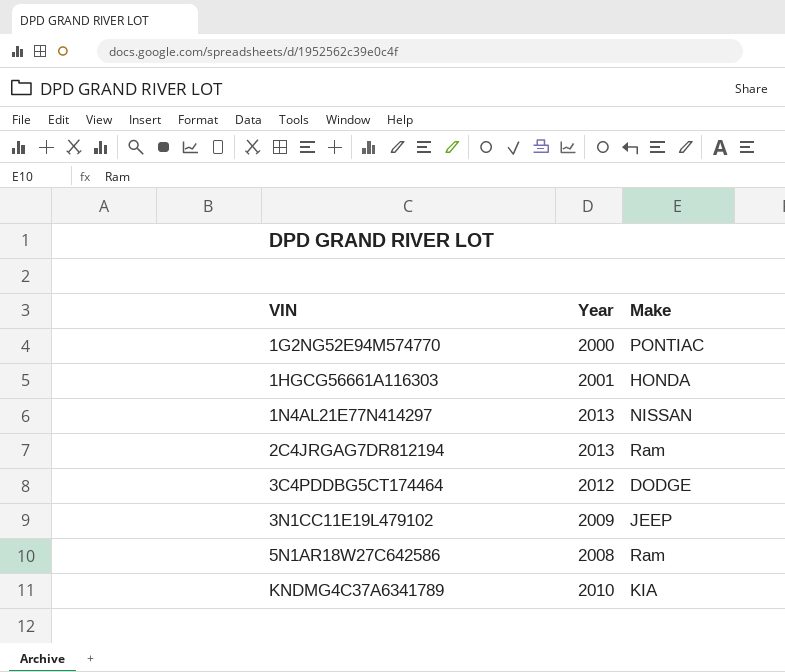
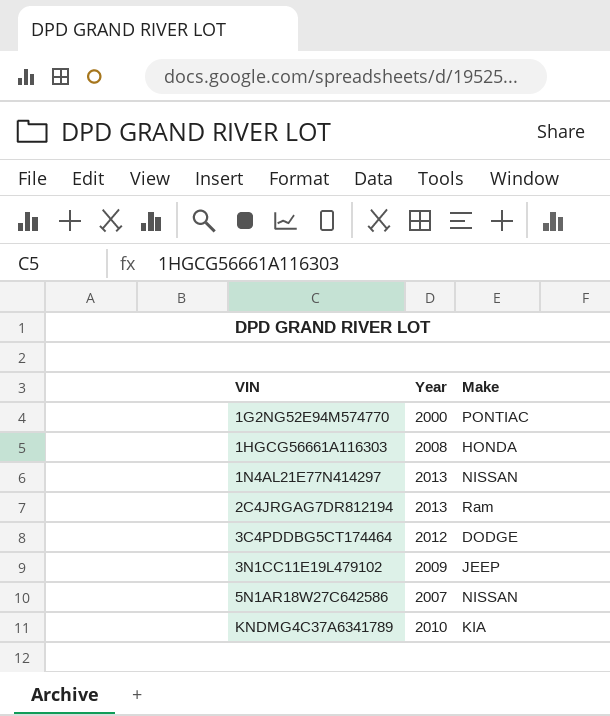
1HGCG56661A116303 | Year: 2001 -> 2008
5N1AR18W27C642586 | Year: 2008 -> 2007
5N1AR18W27C642586 | Make: Ram -> NISSAN

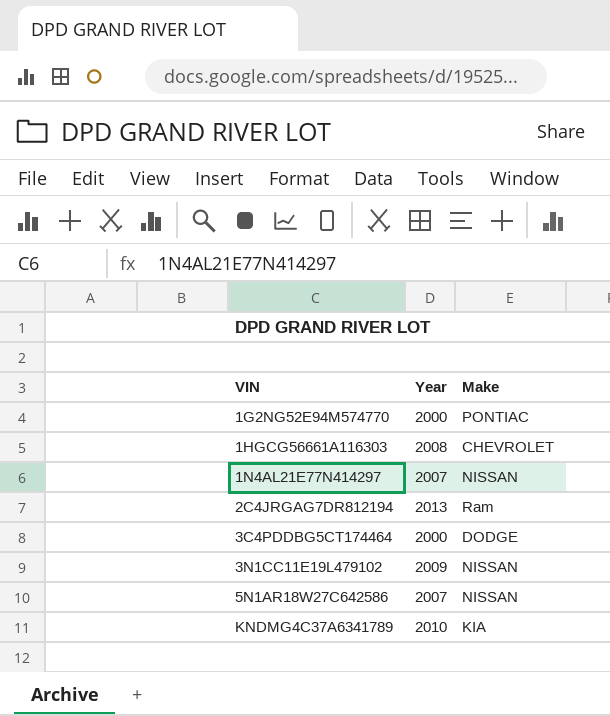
1HGCG56661A116303 | Make: HONDA -> CHEVROLET
1N4AL21E77N414297 | Year: 2013 -> 2007
3C4PDDBG5CT174464 | Year: 2012 -> 2000
3N1CC11E19L479102 | Make: JEEP -> NISSAN

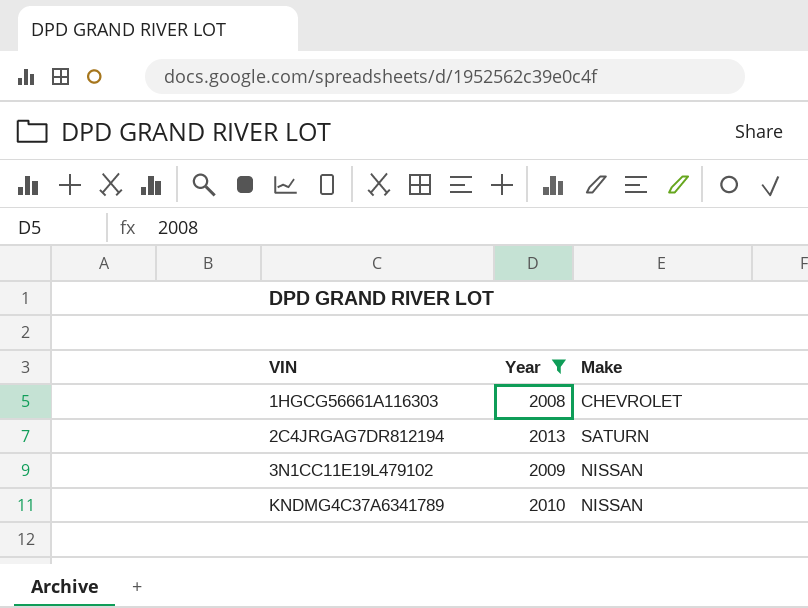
filter: none -> Year >= 2008
2C4JRGAG7DR812194 | Make: Ram -> SATURN
KNDMG4C37A6341789 | Make: KIA -> NISSAN

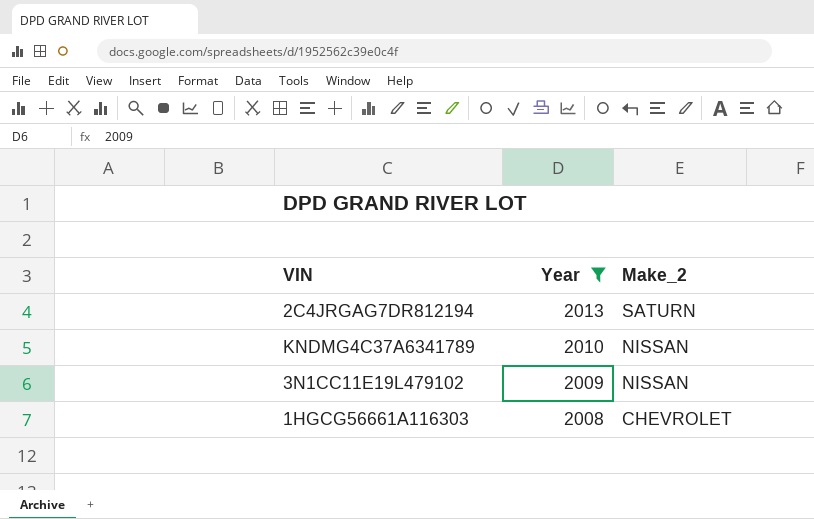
row order: VIN ascending -> Year descending
column name: Make -> Make_2

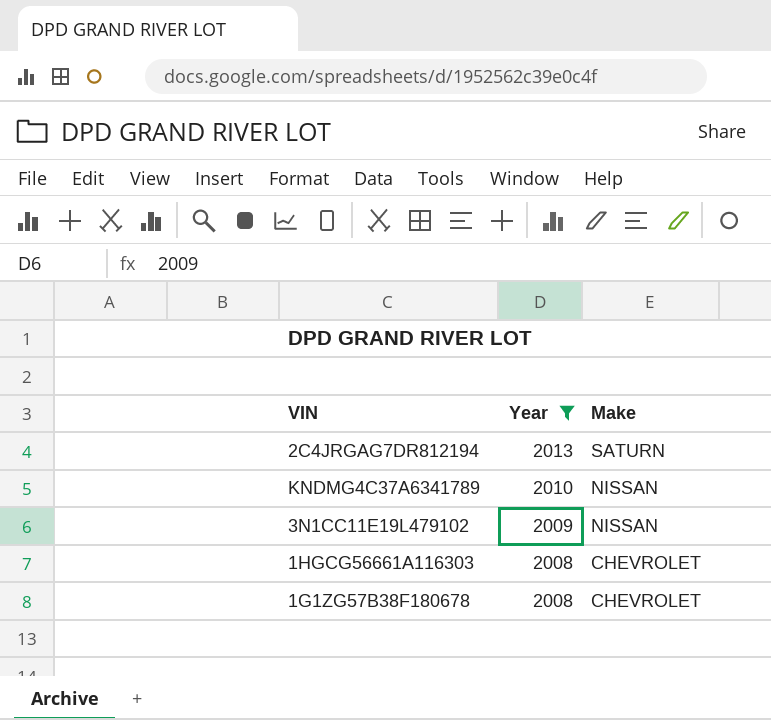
column name: Make_2 -> Make
row 1G1ZG57B38F180678: none -> 2008 | CHEVROLET

